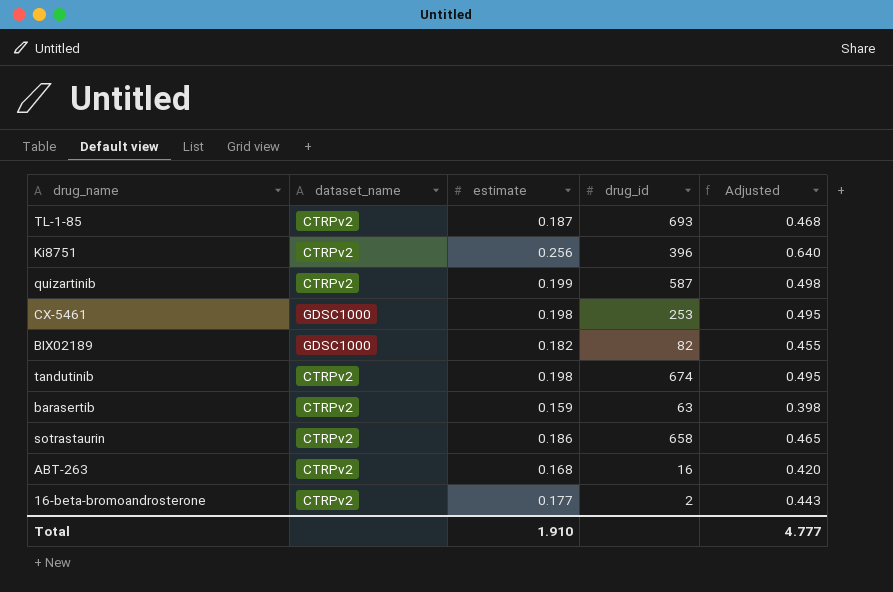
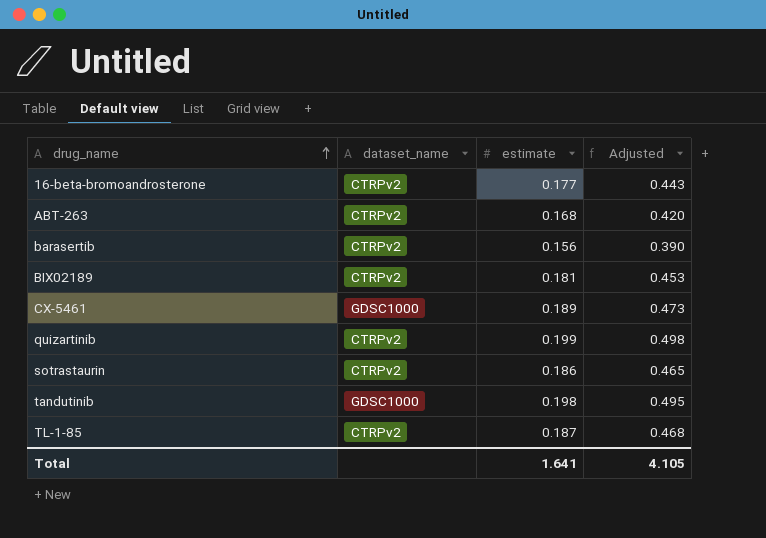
row order: none -> drug_name ascending
column drug_id | position: 4 -> none
row Ki8751: CTRPv2 | 0.256 | 396 | 0.640 -> none
barasertib | estimate: 0.159 -> 0.156
barasertib | Adjusted: 0.398 -> 0.390
BIX02189 | dataset_name: GDSC1000 -> CTRPv2
BIX02189 | estimate: 0.182 -> 0.181
BIX02189 | Adjusted: 0.455 -> 0.453
CX-5461 | estimate: 0.198 -> 0.189
CX-5461 | Adjusted: 0.495 -> 0.473
tandutinib | dataset_name: CTRPv2 -> GDSC1000
Total | estimate: 1.910 -> 1.641
Total | Adjusted: 4.777 -> 4.105

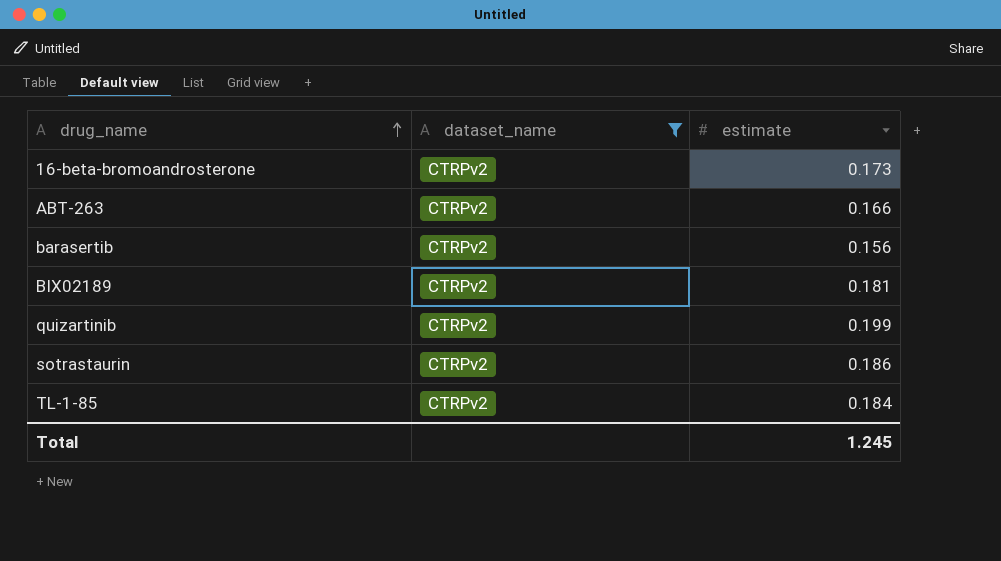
filter: none -> dataset_name = CTRPv2
column Adjusted | formula: [estimate] * 2.5 -> none
16-beta-bromoandrosterone | estimate: 0.177 -> 0.173
ABT-263 | estimate: 0.168 -> 0.166
TL-1-85 | estimate: 0.187 -> 0.184
Total | estimate: 1.641 -> 1.245

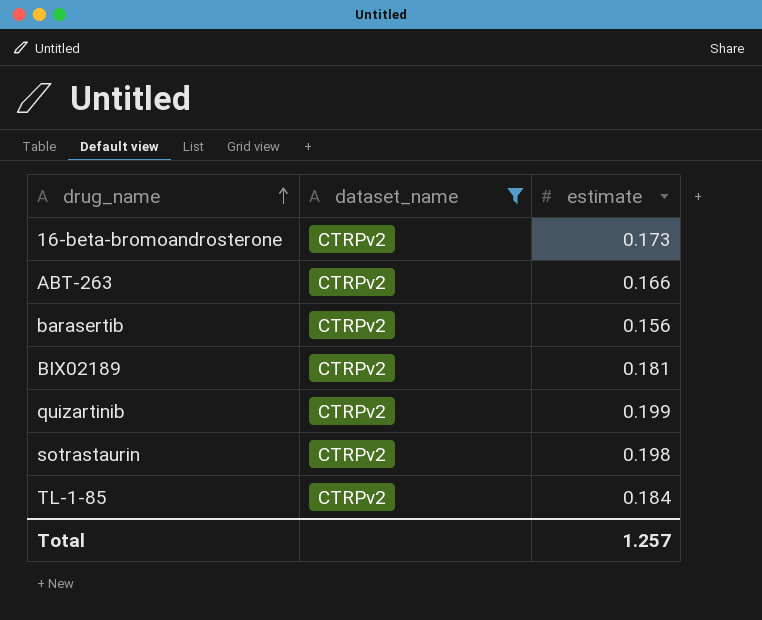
sotrastaurin | estimate: 0.186 -> 0.198
Total | estimate: 1.245 -> 1.257

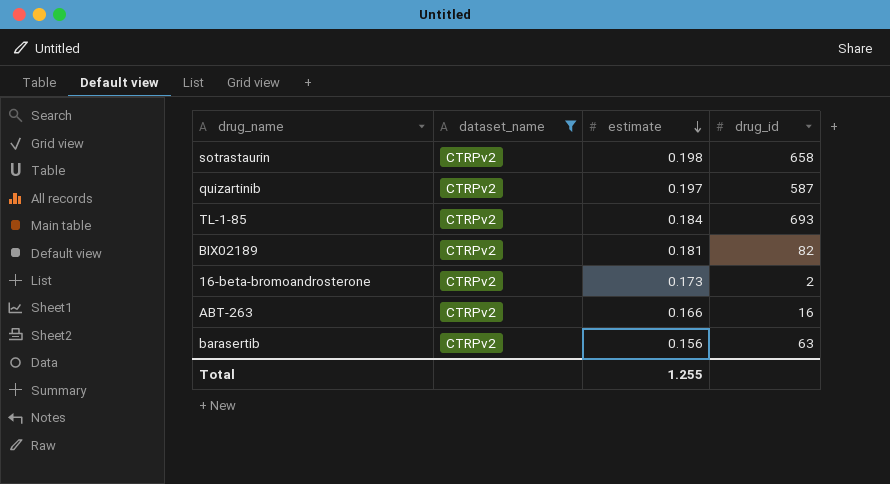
row order: drug_name ascending -> estimate descending
column drug_id | position: none -> 4
quizartinib | estimate: 0.199 -> 0.197
Total | estimate: 1.257 -> 1.255

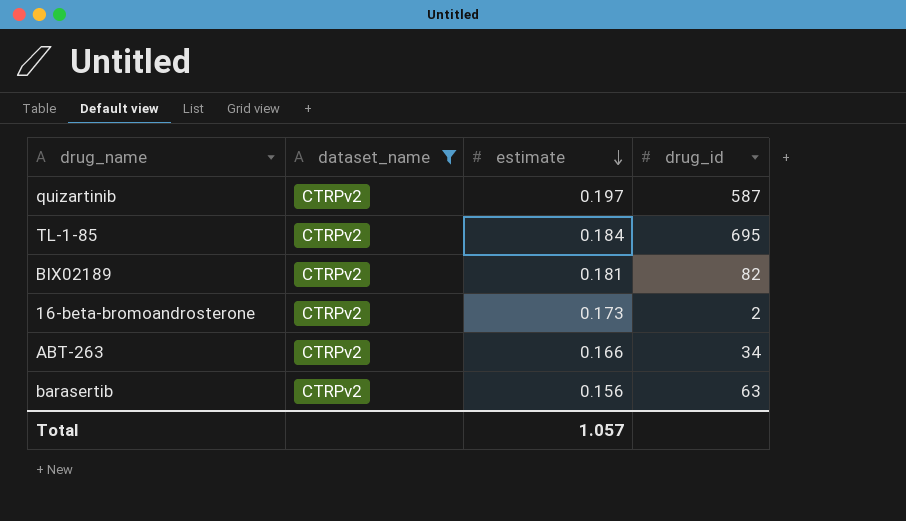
row sotrastaurin: CTRPv2 | 0.198 | 658 -> none
TL-1-85 | drug_id: 693 -> 695
ABT-263 | drug_id: 16 -> 34
Total | estimate: 1.255 -> 1.057

